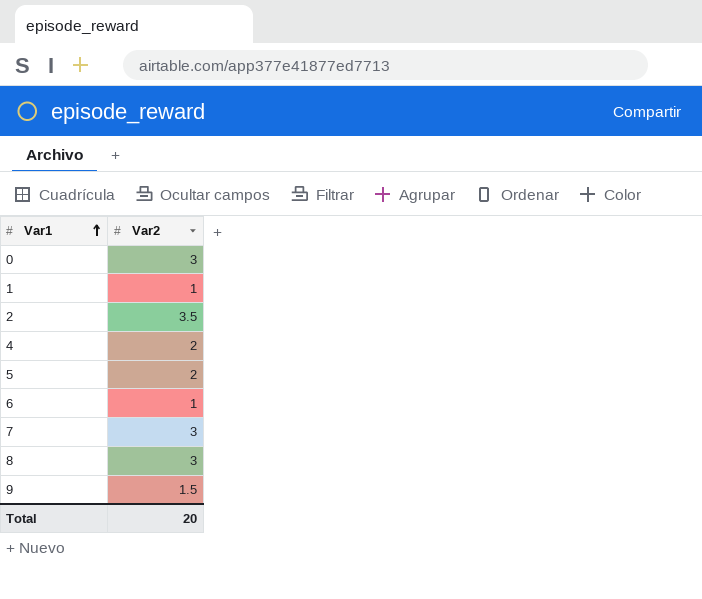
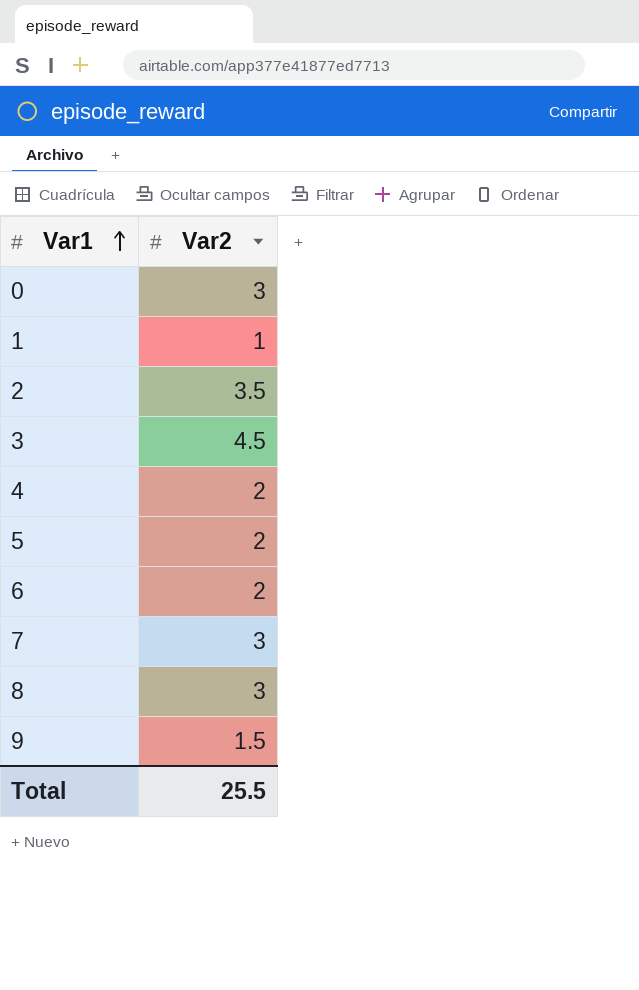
row 3: none -> 4.5
6 | Var2: 1 -> 2
Total | Var2: 20 -> 25.5

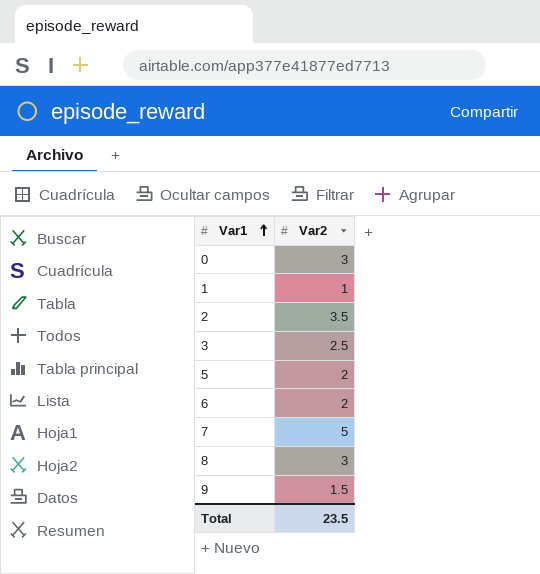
row 4: 2 -> none
3 | Var2: 4.5 -> 2.5
7 | Var2: 3 -> 5
Total | Var2: 25.5 -> 23.5

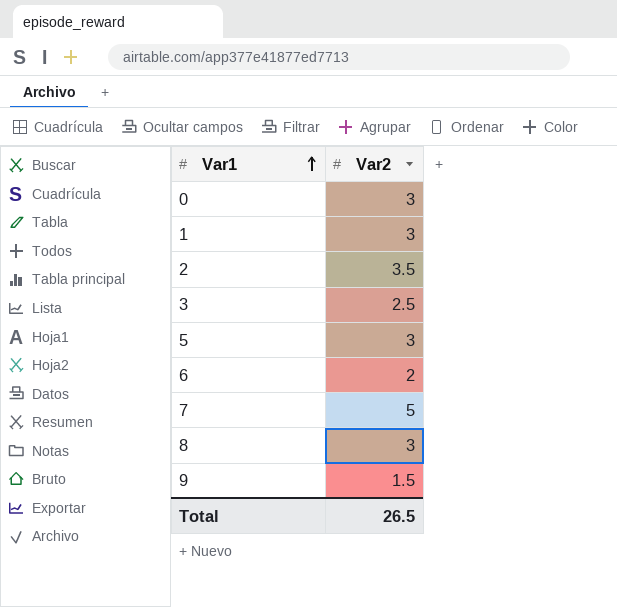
1 | Var2: 1 -> 3
5 | Var2: 2 -> 3
Total | Var2: 23.5 -> 26.5

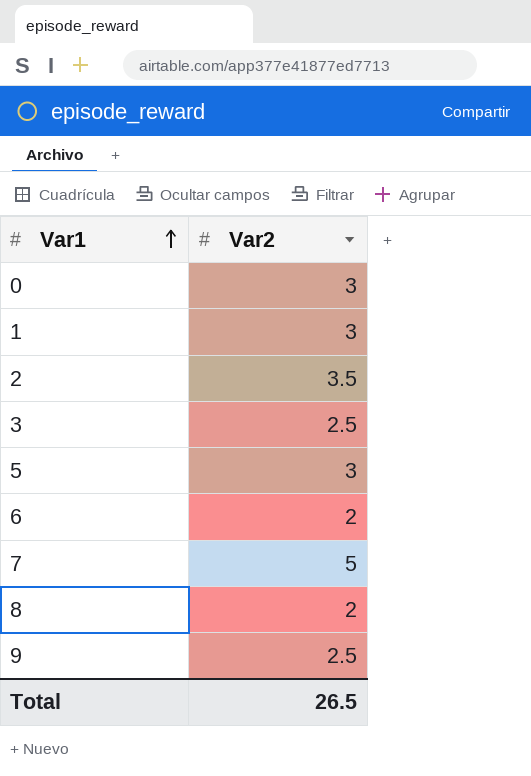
8 | Var2: 3 -> 2
9 | Var2: 1.5 -> 2.5

